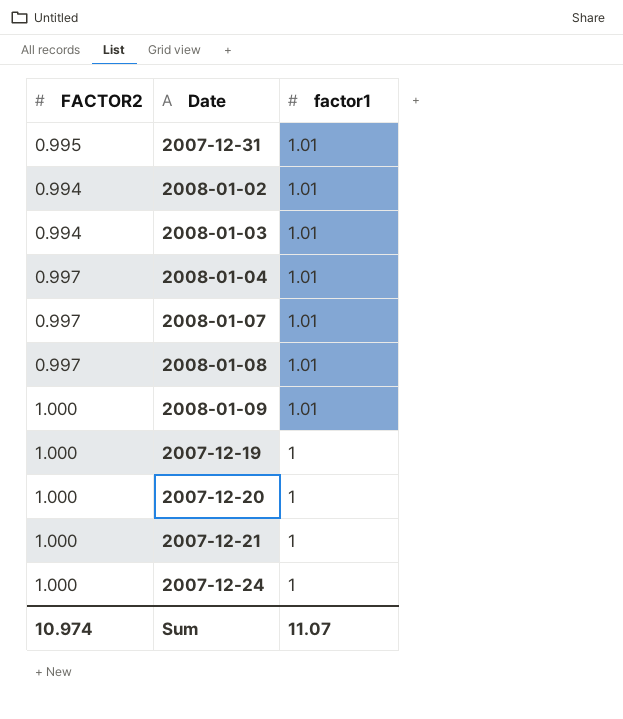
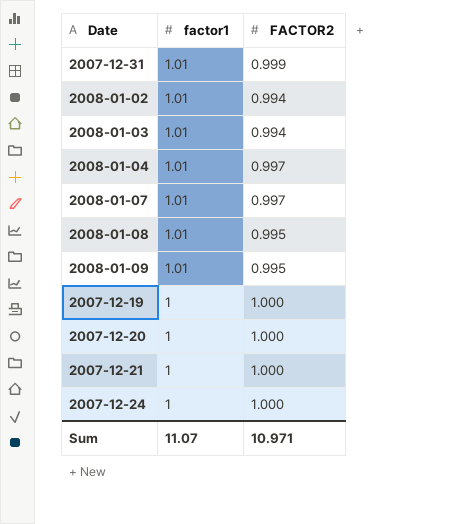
column FACTOR2 | position: 1 -> 3
2007-12-31 | FACTOR2: 0.995 -> 0.999
2008-01-08 | FACTOR2: 0.997 -> 0.995
2008-01-09 | FACTOR2: 1.000 -> 0.995
Sum | FACTOR2: 10.974 -> 10.971

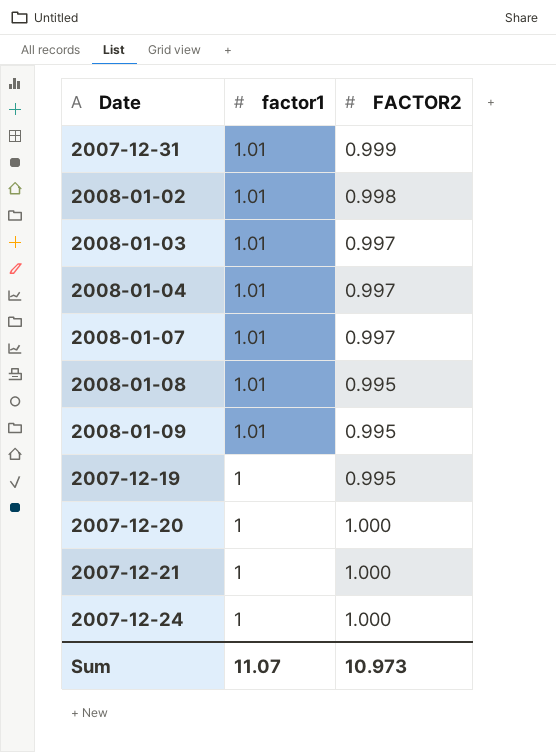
2008-01-02 | FACTOR2: 0.994 -> 0.998
2008-01-03 | FACTOR2: 0.994 -> 0.997
2007-12-19 | FACTOR2: 1.000 -> 0.995
Sum | FACTOR2: 10.971 -> 10.973

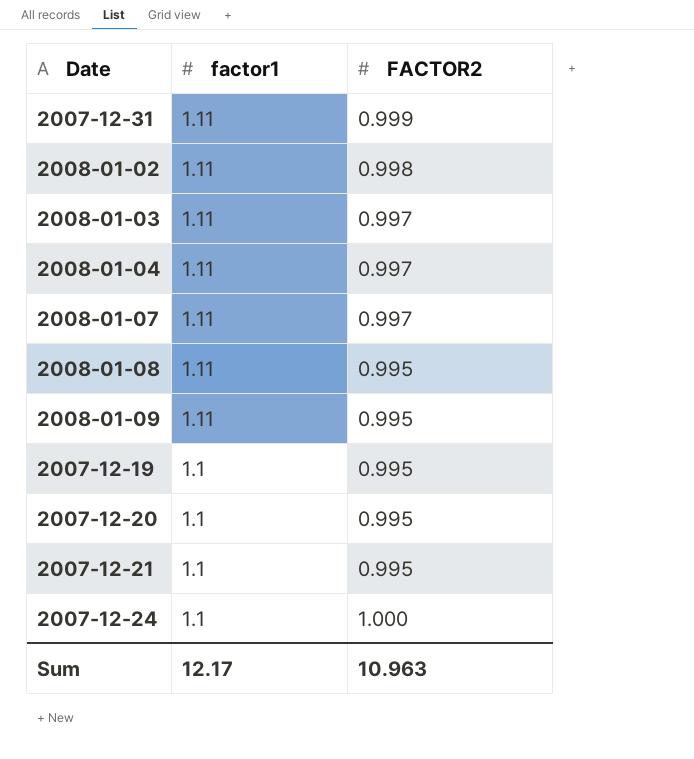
2007-12-31 | factor1: 1.01 -> 1.11
2008-01-02 | factor1: 1.01 -> 1.11
2008-01-03 | factor1: 1.01 -> 1.11
2008-01-04 | factor1: 1.01 -> 1.11
2008-01-07 | factor1: 1.01 -> 1.11
2008-01-08 | factor1: 1.01 -> 1.11
2008-01-09 | factor1: 1.01 -> 1.11
2007-12-19 | factor1: 1 -> 1.1
2007-12-20 | factor1: 1 -> 1.1
2007-12-20 | FACTOR2: 1.000 -> 0.995
2007-12-21 | factor1: 1 -> 1.1
2007-12-21 | FACTOR2: 1.000 -> 0.995
2007-12-24 | factor1: 1 -> 1.1
Sum | factor1: 11.07 -> 12.17
Sum | FACTOR2: 10.973 -> 10.963

